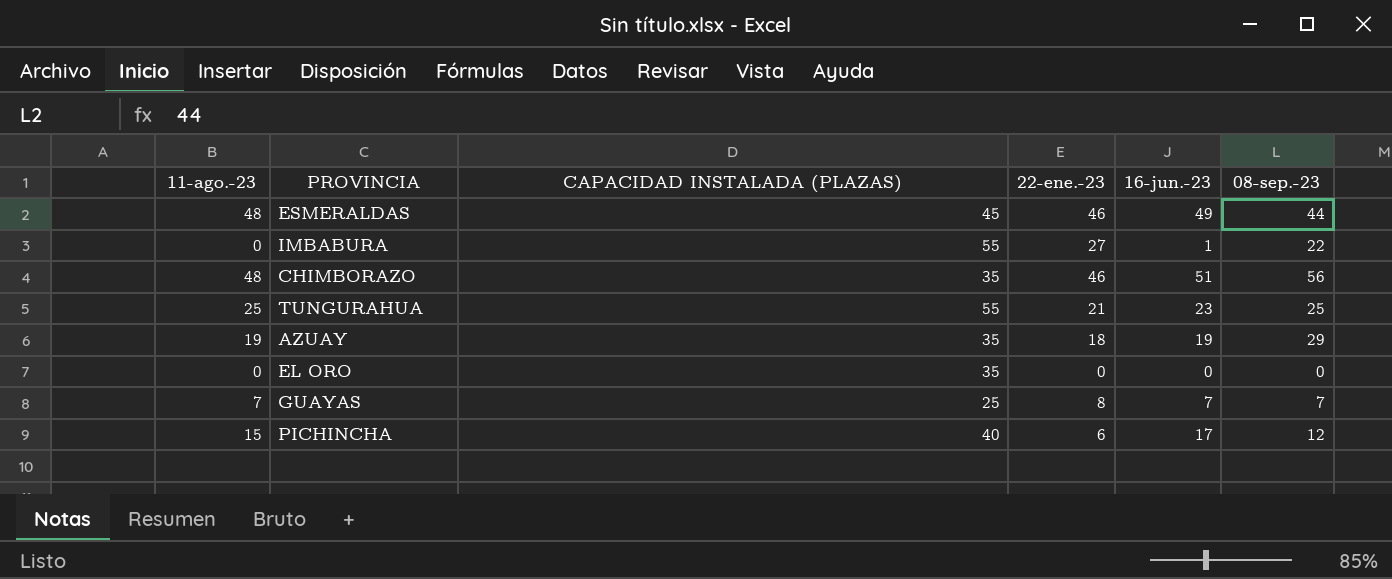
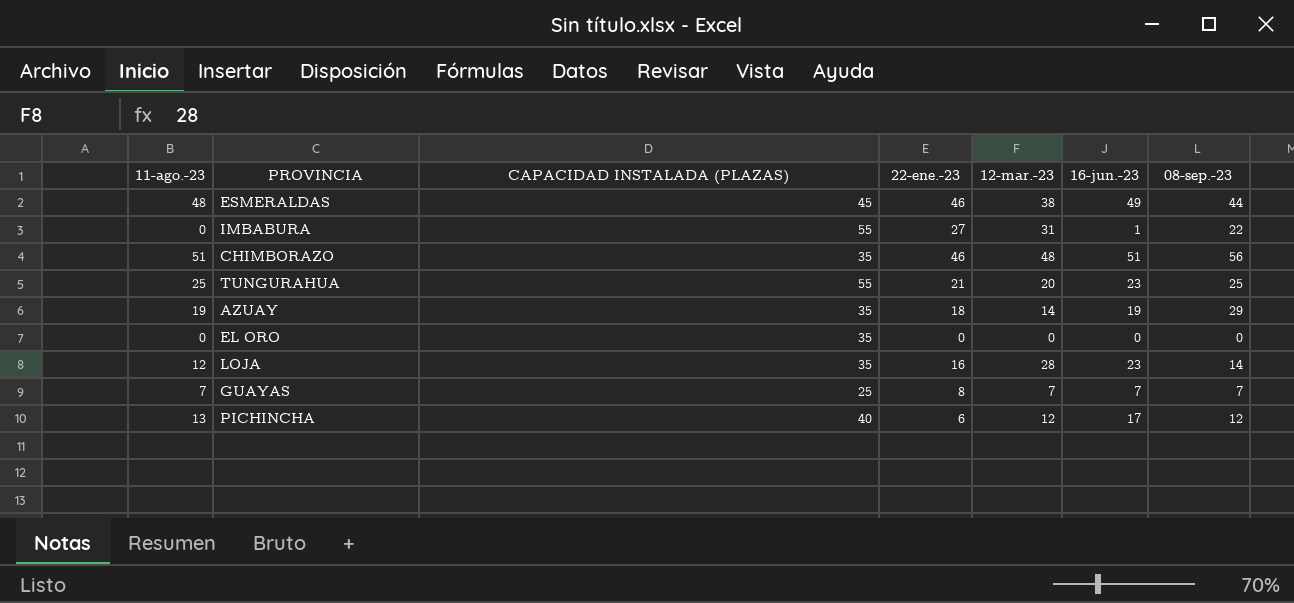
column 12-mar.-23 | position: none -> 5
CHIMBORAZO | 11-ago.-23: 48 -> 51
row LOJA: none -> 12 | 35 | 16 | 28 | 23 | 14
PICHINCHA | 11-ago.-23: 15 -> 13

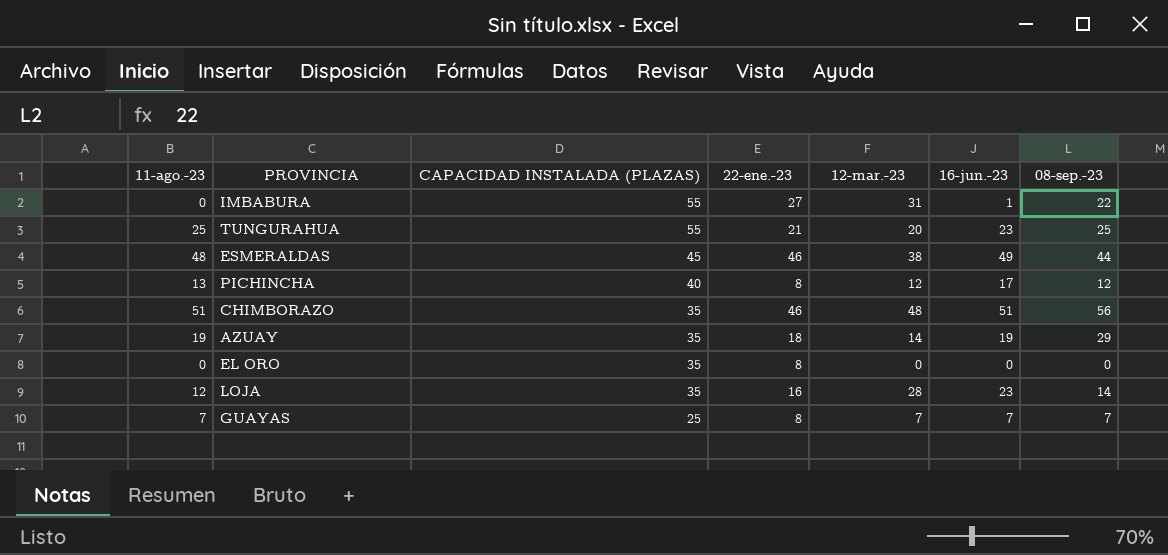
row order: none -> CAPACIDAD INSTALADA (PLAZAS) descending
PICHINCHA | 22-ene.-23: 6 -> 8
EL ORO | 22-ene.-23: 0 -> 8

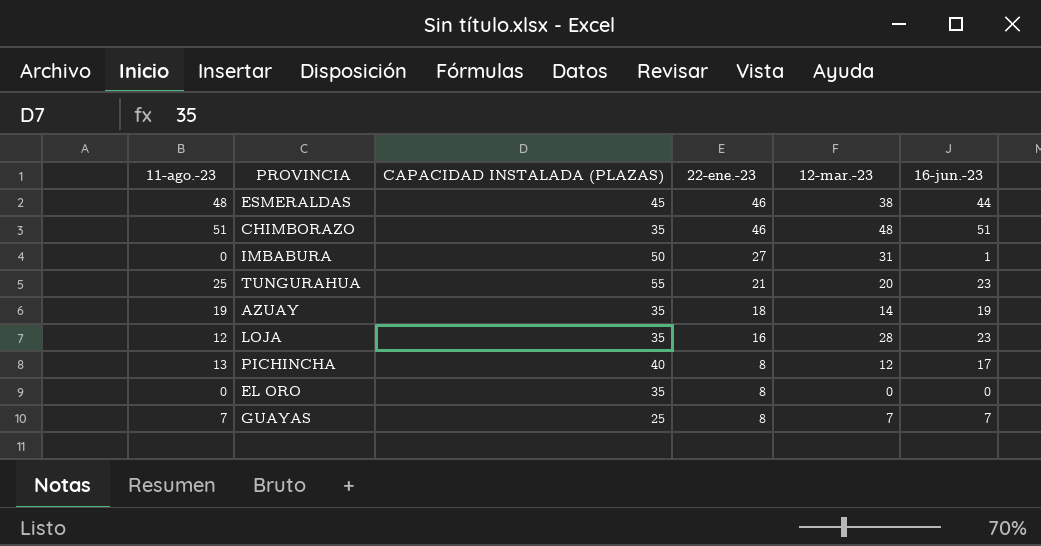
row order: CAPACIDAD INSTALADA (PLAZAS) descending -> 22-ene.-23 descending
column 08-sep.-23 | position: 7 -> none
ESMERALDAS | 16-jun.-23: 49 -> 44
IMBABURA | CAPACIDAD INSTALADA (PLAZAS): 55 -> 50

